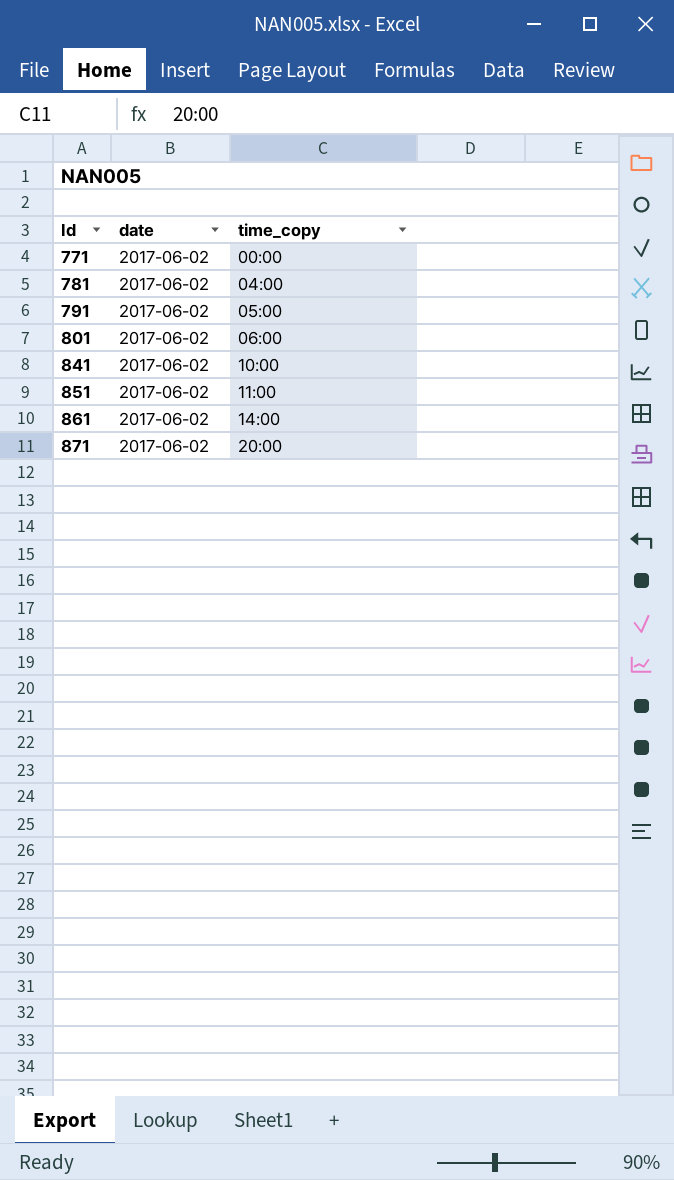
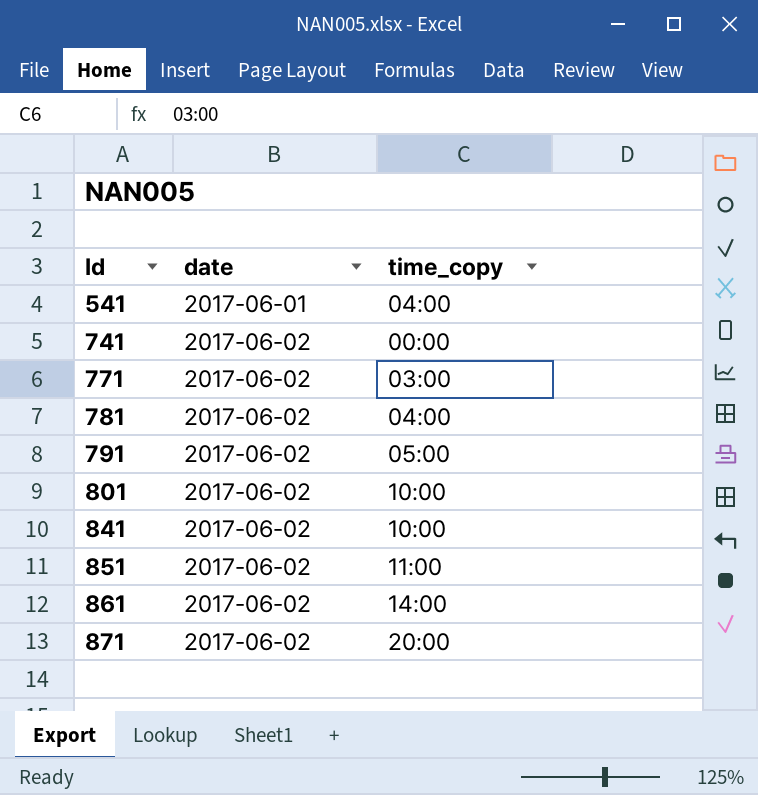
row 541: none -> 2017-06-01 | 04:00
row 741: none -> 2017-06-02 | 00:00
771 | time_copy: 00:00 -> 03:00
801 | time_copy: 06:00 -> 10:00

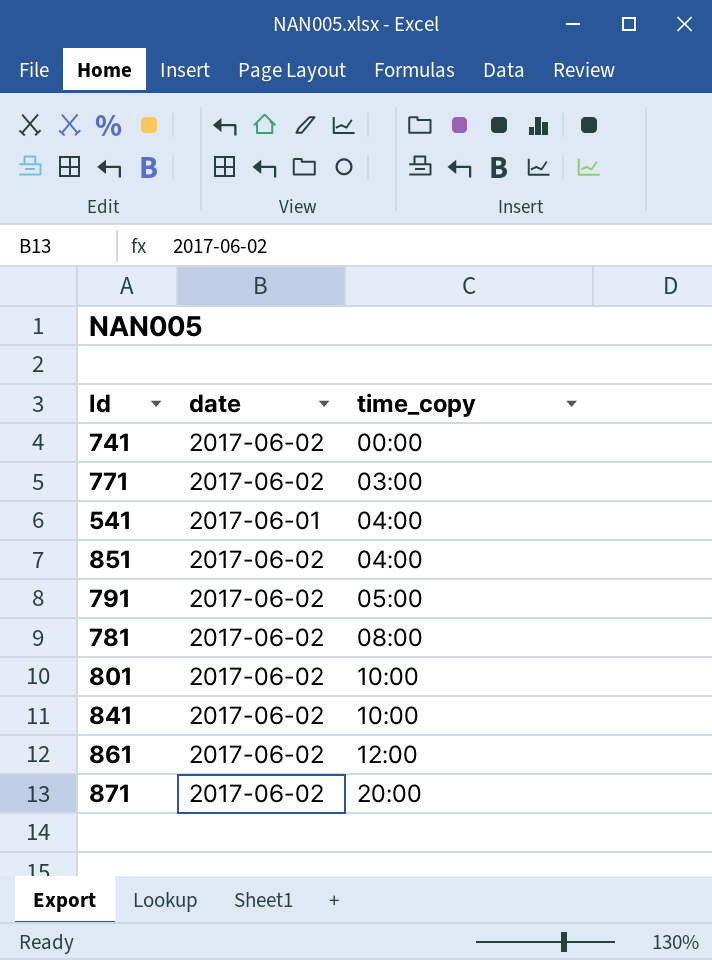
row order: Id ascending -> time_copy ascending
851 | time_copy: 11:00 -> 04:00
781 | time_copy: 04:00 -> 08:00
861 | time_copy: 14:00 -> 12:00

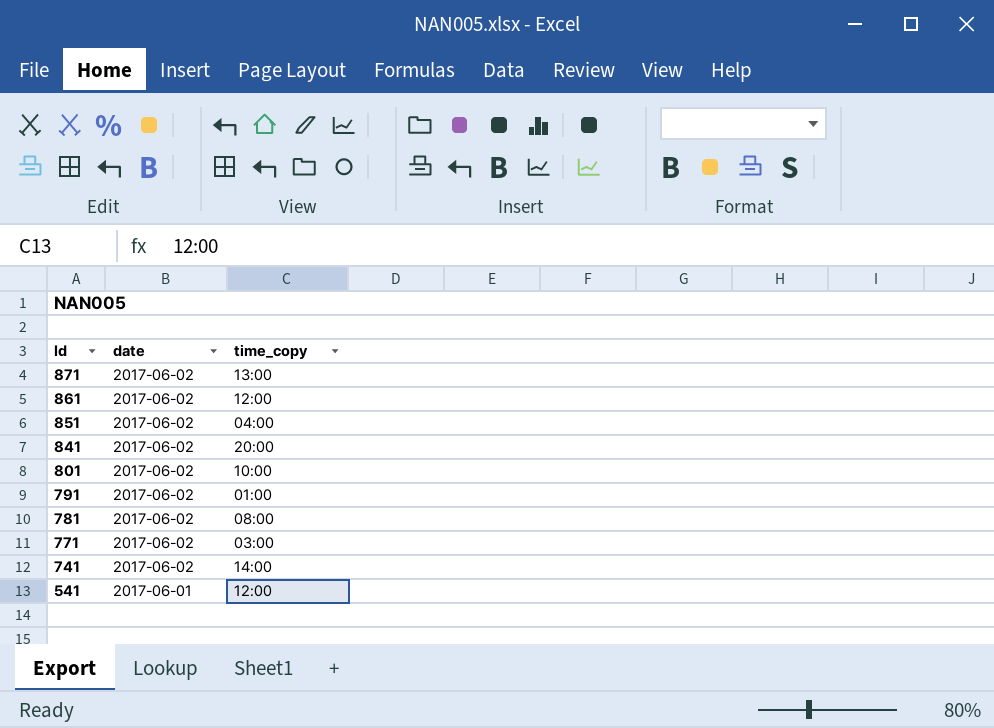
row order: time_copy ascending -> Id descending
871 | time_copy: 20:00 -> 13:00
841 | time_copy: 10:00 -> 20:00
791 | time_copy: 05:00 -> 01:00
741 | time_copy: 00:00 -> 14:00
541 | time_copy: 04:00 -> 12:00

